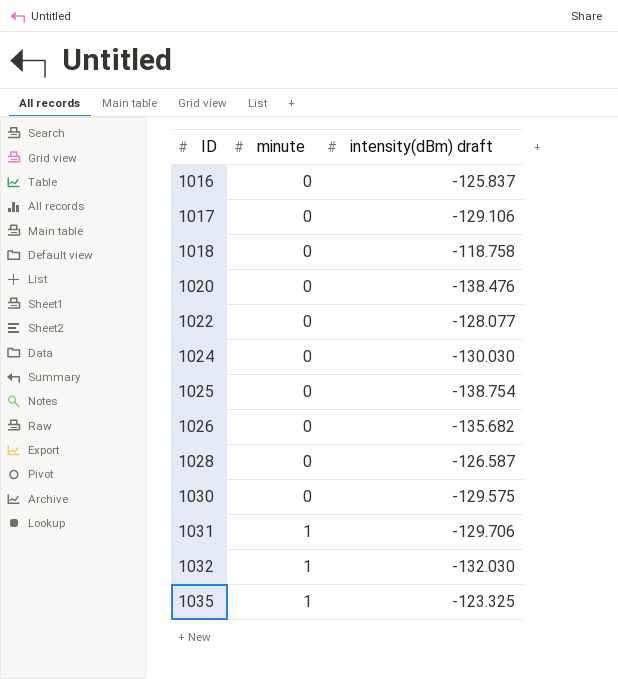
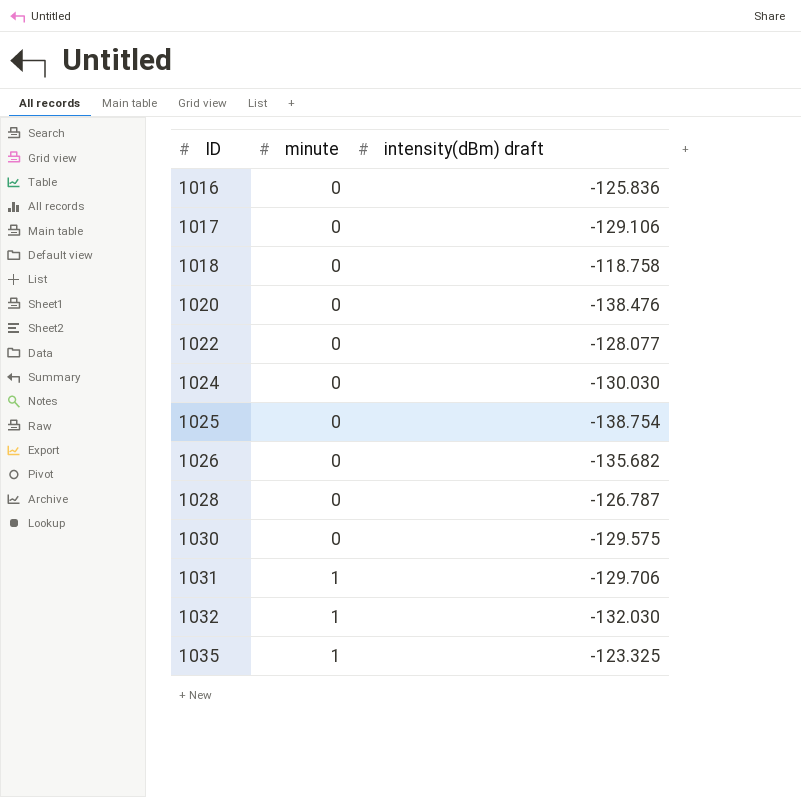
1016 | intensity(dBm) draft: -125.837 -> -125.836
1028 | intensity(dBm) draft: -126.587 -> -126.787

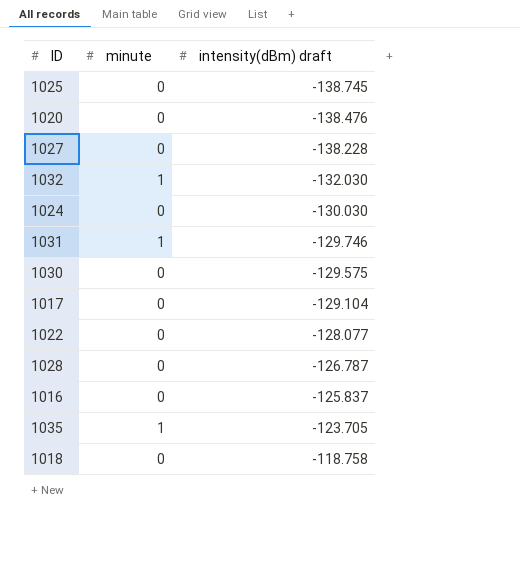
row order: ID ascending -> intensity(dBm) draft ascending
row 1026: 0 | -135.682 -> none
1025 | intensity(dBm) draft: -138.754 -> -138.745
row 1027: none -> 0 | -138.228
1031 | intensity(dBm) draft: -129.706 -> -129.746
1017 | intensity(dBm) draft: -129.106 -> -129.104
1016 | intensity(dBm) draft: -125.836 -> -125.837
1035 | intensity(dBm) draft: -123.325 -> -123.705

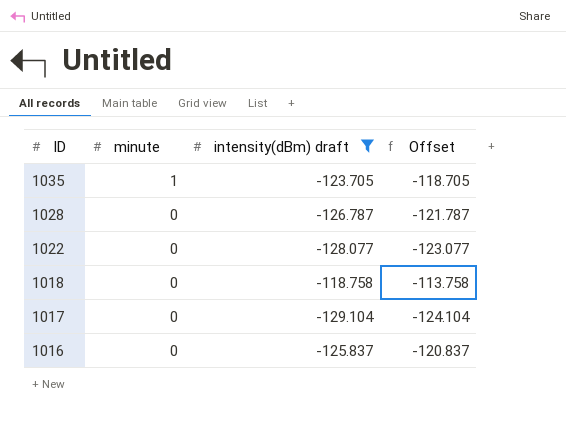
filter: none -> intensity(dBm) draft >= -129.104
row order: intensity(dBm) draft ascending -> ID descending
column Offset | formula: none -> [intensity(dBm) draft] + 5

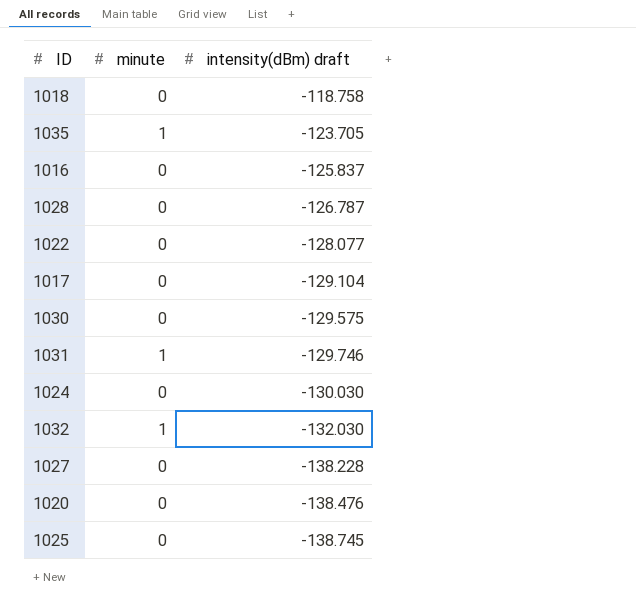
filter: intensity(dBm) draft >= -129.104 -> none
row order: ID descending -> intensity(dBm) draft descending
column Offset | formula: [intensity(dBm) draft] + 5 -> none

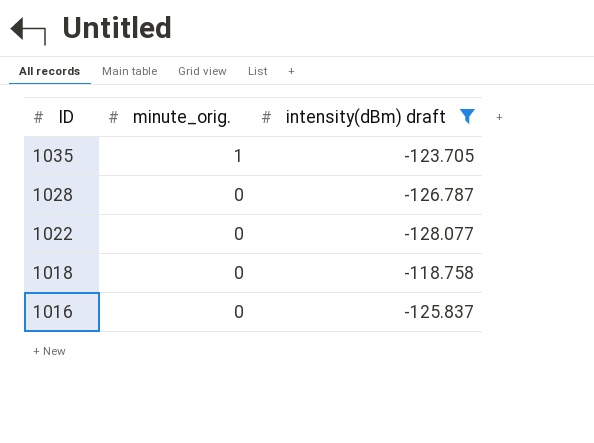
filter: none -> intensity(dBm) draft >= -128.077
row order: intensity(dBm) draft descending -> ID descending
column name: minute -> minute_orig.

